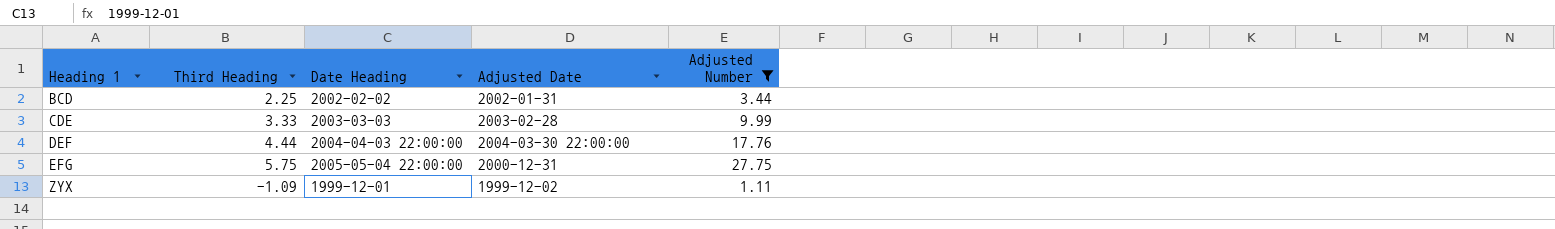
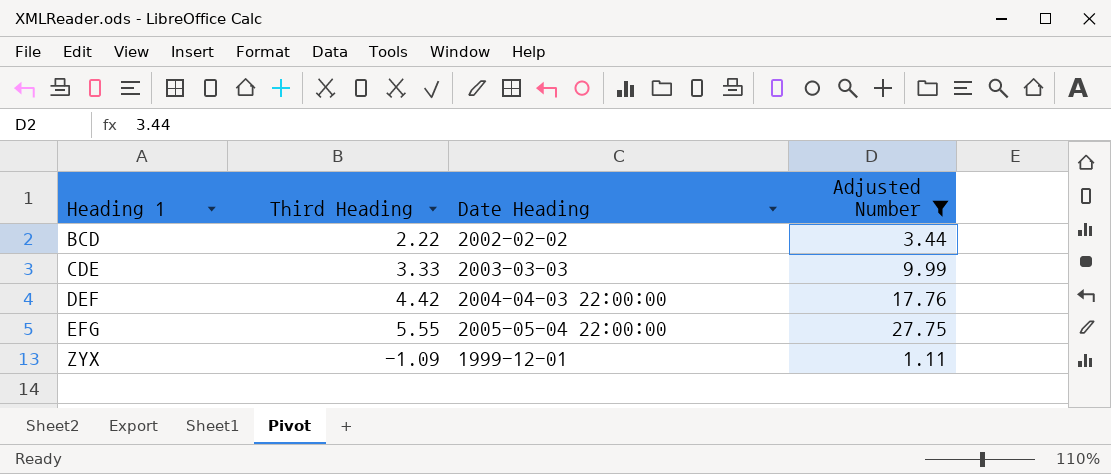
column Adjusted Date | position: 4 -> none
BCD | Third Heading: 2.25 -> 2.22
DEF | Third Heading: 4.44 -> 4.42
EFG | Third Heading: 5.75 -> 5.55

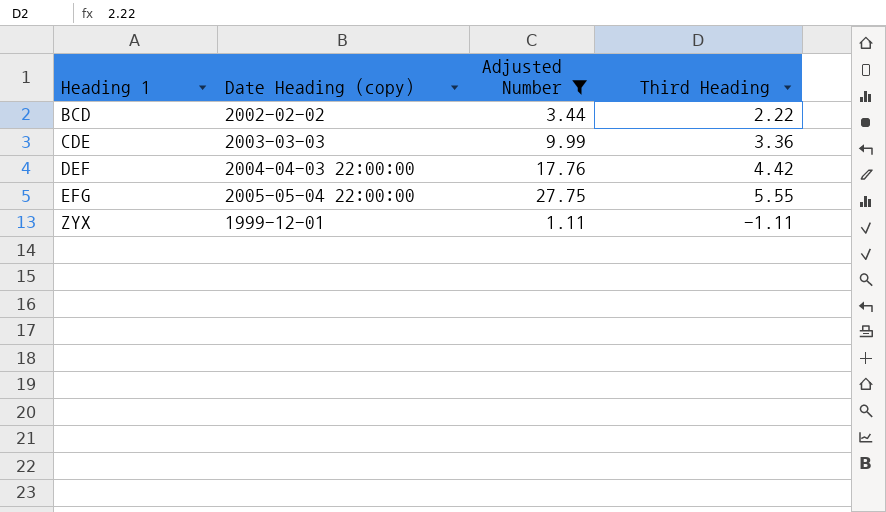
column name: Date Heading -> Date Heading (copy)
column Third Heading | position: 2 -> 4
CDE | Third Heading: 3.33 -> 3.36
ZYX | Third Heading: -1.09 -> -1.11

